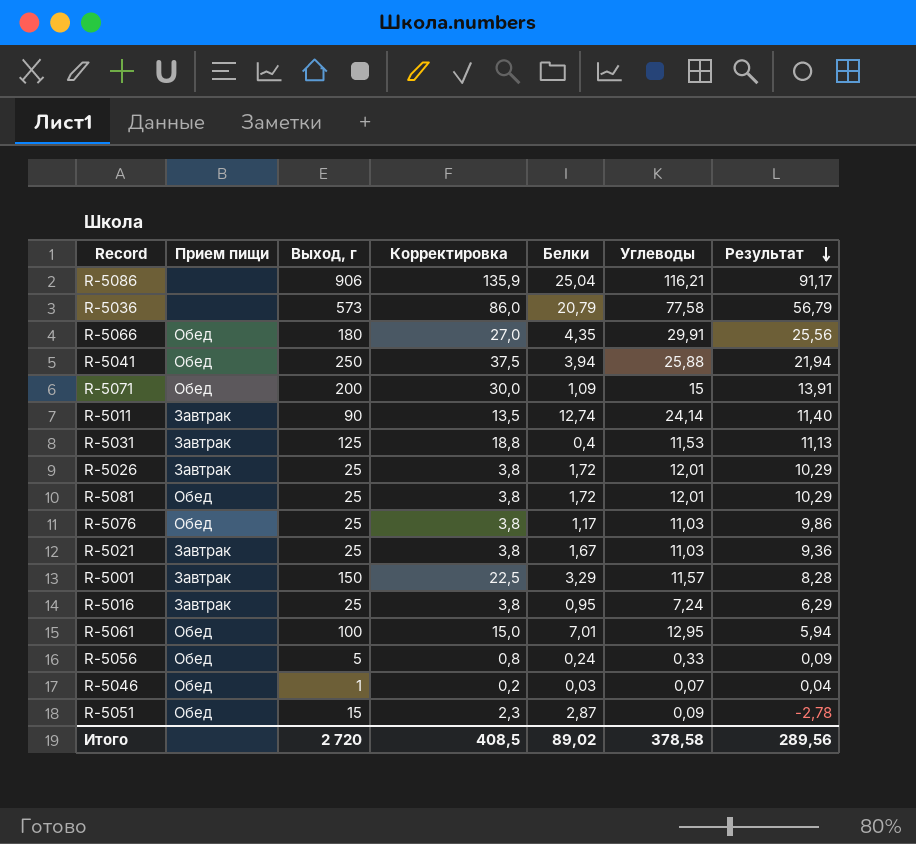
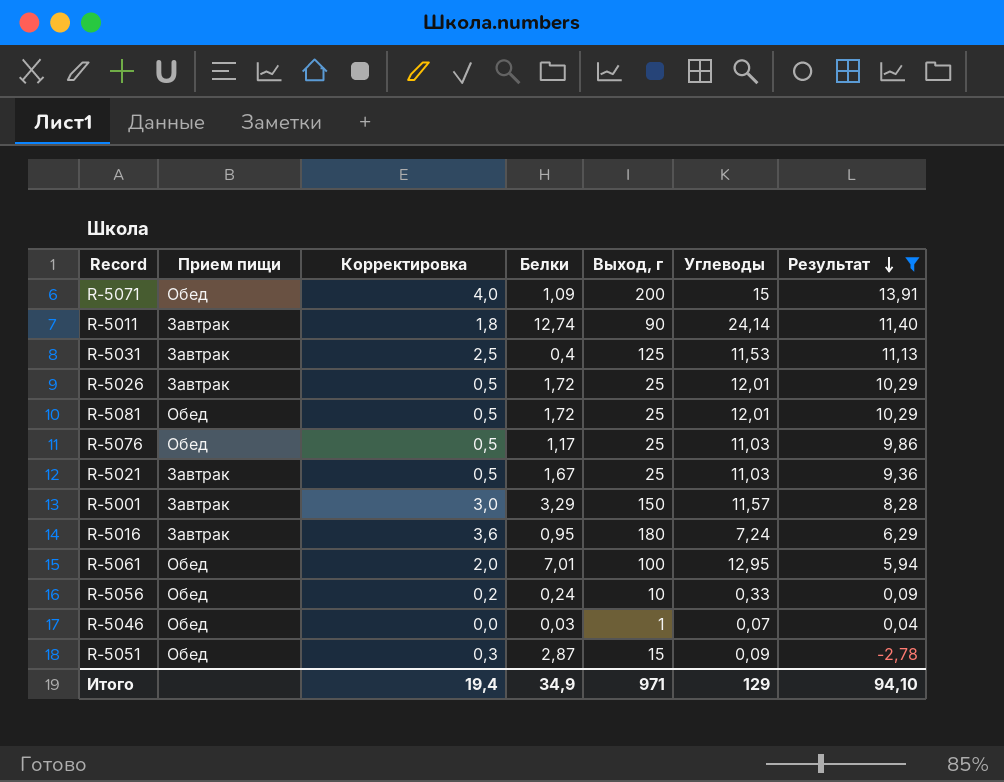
filter: none -> Результат <= 13,91
column Корректировка | formula: [Выход, г] * 0,15 -> [Выход, г] * 0,02
column Выход, г | position: 3 -> 5
R-5016 | Выход, г: 25 -> 180
R-5056 | Выход, г: 5 -> 10
Итого | Корректировка: 408,5 -> 19,4
Итого | Белки: 89,02 -> 34,9
Итого | Выход, г: 2 720 -> 971
Итого | Углеводы: 378,58 -> 129
Итого | Результат: 289,56 -> 94,10

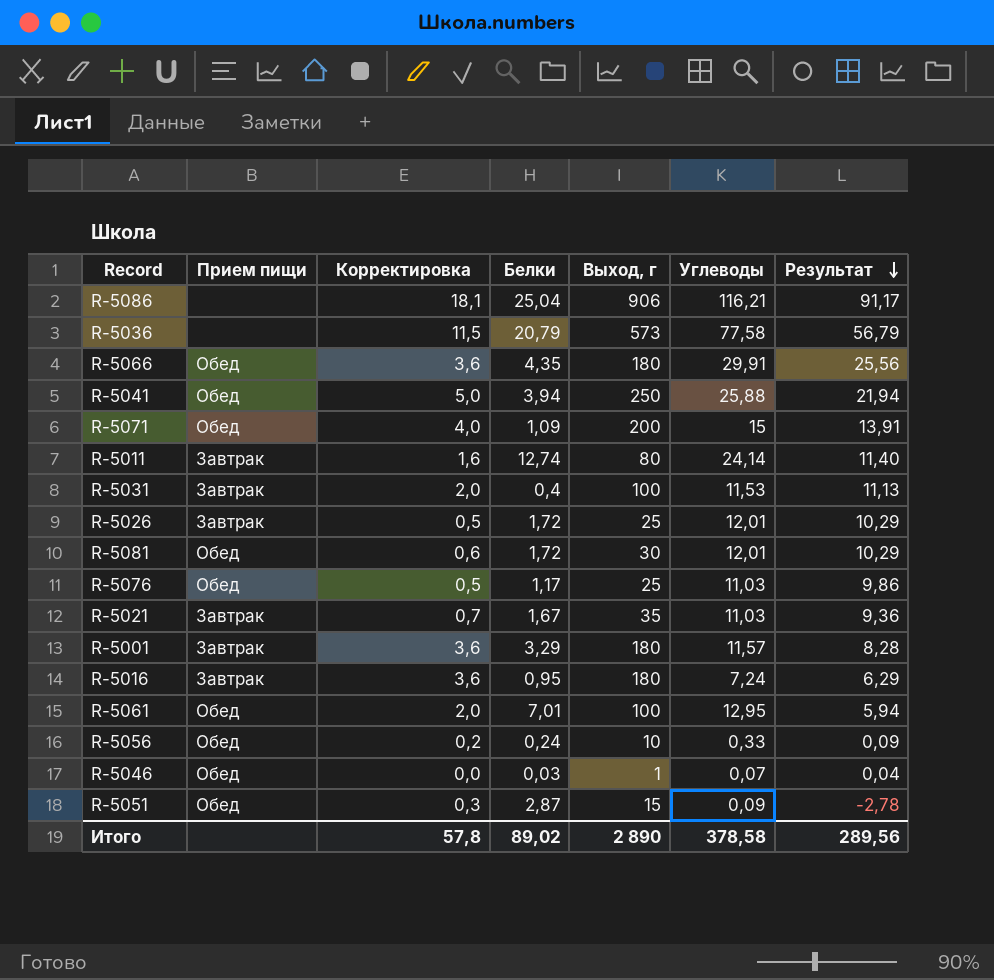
filter: Результат <= 13,91 -> none
R-5011 | Корректировка: 1,8 -> 1,6
R-5011 | Выход, г: 90 -> 80
R-5031 | Корректировка: 2,5 -> 2,0
R-5031 | Выход, г: 125 -> 100
R-5081 | Корректировка: 0,5 -> 0,6
R-5081 | Выход, г: 25 -> 30
R-5021 | Корректировка: 0,5 -> 0,7
R-5021 | Выход, г: 25 -> 35
R-5001 | Корректировка: 3,0 -> 3,6
R-5001 | Выход, г: 150 -> 180
Итого | Корректировка: 19,4 -> 57,8
Итого | Белки: 34,9 -> 89,02
Итого | Выход, г: 971 -> 2 890
Итого | Углеводы: 129 -> 378,58
Итого | Результат: 94,10 -> 289,56

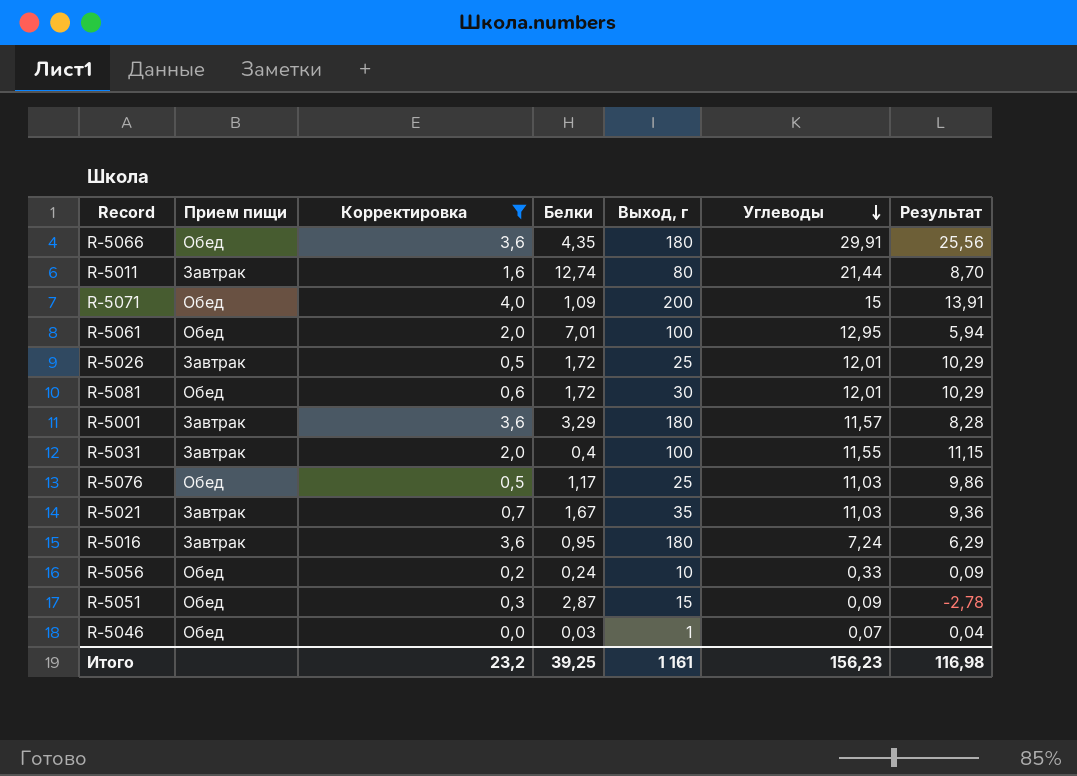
filter: none -> Корректировка <= 4,0
row order: Результат descending -> Углеводы descending
R-5011 | Углеводы: 24,14 -> 21,44
R-5011 | Результат: 11,40 -> 8,70
R-5031 | Углеводы: 11,53 -> 11,55
R-5031 | Результат: 11,13 -> 11,15
Итого | Корректировка: 57,8 -> 23,2
Итого | Белки: 89,02 -> 39,25
Итого | Выход, г: 2 890 -> 1 161
Итого | Углеводы: 378,58 -> 156,23
Итого | Результат: 289,56 -> 116,98

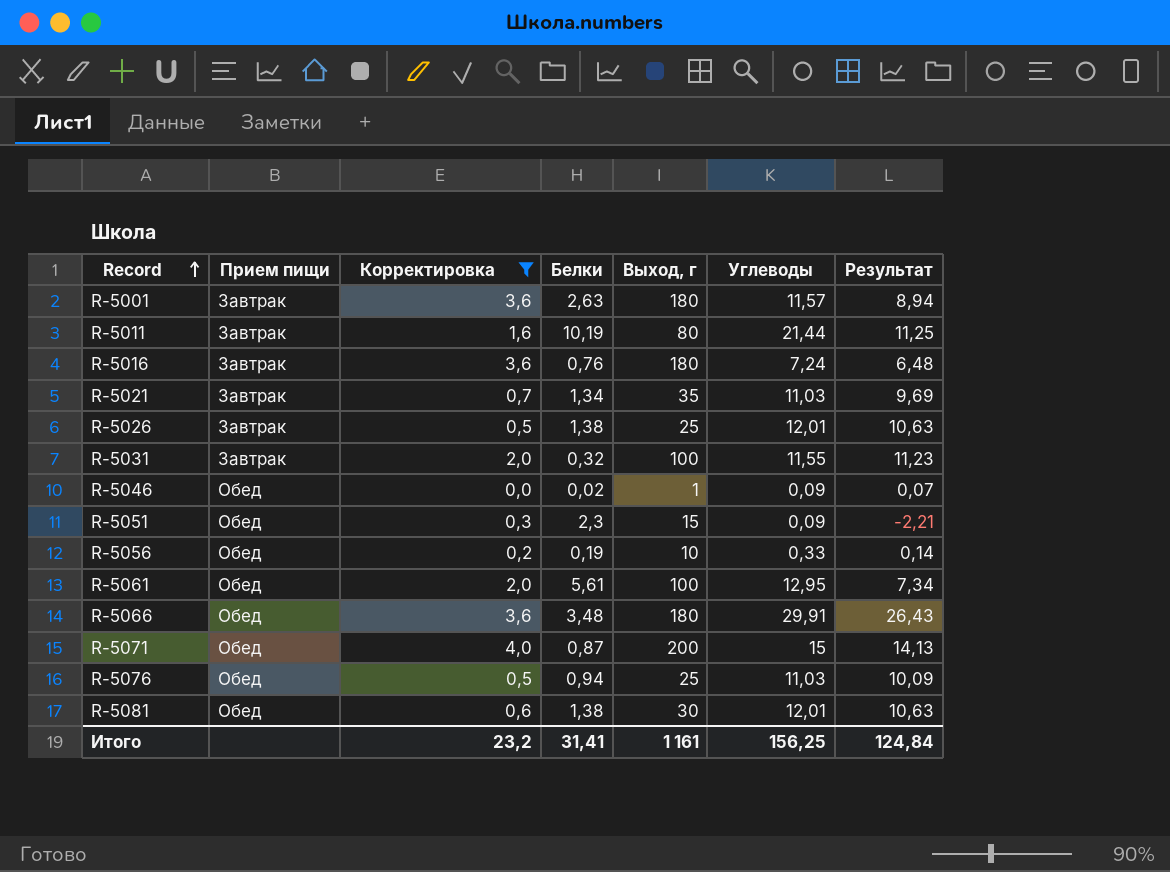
row order: Углеводы descending -> Record ascending
R-5001 | Белки: 3,29 -> 2,63
R-5001 | Результат: 8,28 -> 8,94
R-5011 | Белки: 12,74 -> 10,19
R-5011 | Результат: 8,70 -> 11,25
R-5016 | Белки: 0,95 -> 0,76
R-5016 | Результат: 6,29 -> 6,48
R-5021 | Белки: 1,67 -> 1,34
R-5021 | Результат: 9,36 -> 9,69
R-5026 | Белки: 1,72 -> 1,38
R-5026 | Результат: 10,29 -> 10,63
R-5031 | Белки: 0,4 -> 0,32
R-5031 | Результат: 11,15 -> 11,23
R-5046 | Белки: 0,03 -> 0,02
R-5046 | Углеводы: 0,07 -> 0,09
R-5046 | Результат: 0,04 -> 0,07
R-5051 | Белки: 2,87 -> 2,3
R-5051 | Результат: -2,78 -> -2,21
R-5056 | Белки: 0,24 -> 0,19
R-5056 | Результат: 0,09 -> 0,14
R-5061 | Белки: 7,01 -> 5,61
R-5061 | Результат: 5,94 -> 7,34
R-5066 | Белки: 4,35 -> 3,48
R-5066 | Результат: 25,56 -> 26,43
R-5071 | Белки: 1,09 -> 0,87
R-5071 | Результат: 13,91 -> 14,13
R-5076 | Белки: 1,17 -> 0,94
R-5076 | Результат: 9,86 -> 10,09
R-5081 | Белки: 1,72 -> 1,38
R-5081 | Результат: 10,29 -> 10,63
Итого | Белки: 39,25 -> 31,41
Итого | Углеводы: 156,23 -> 156,25
Итого | Результат: 116,98 -> 124,84

